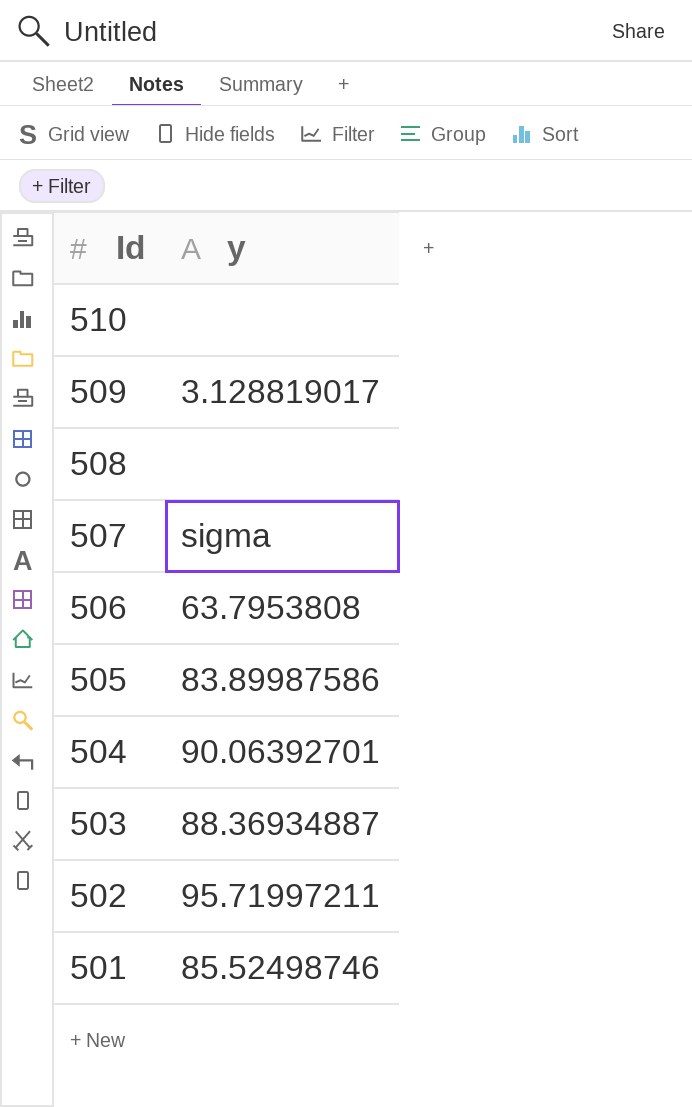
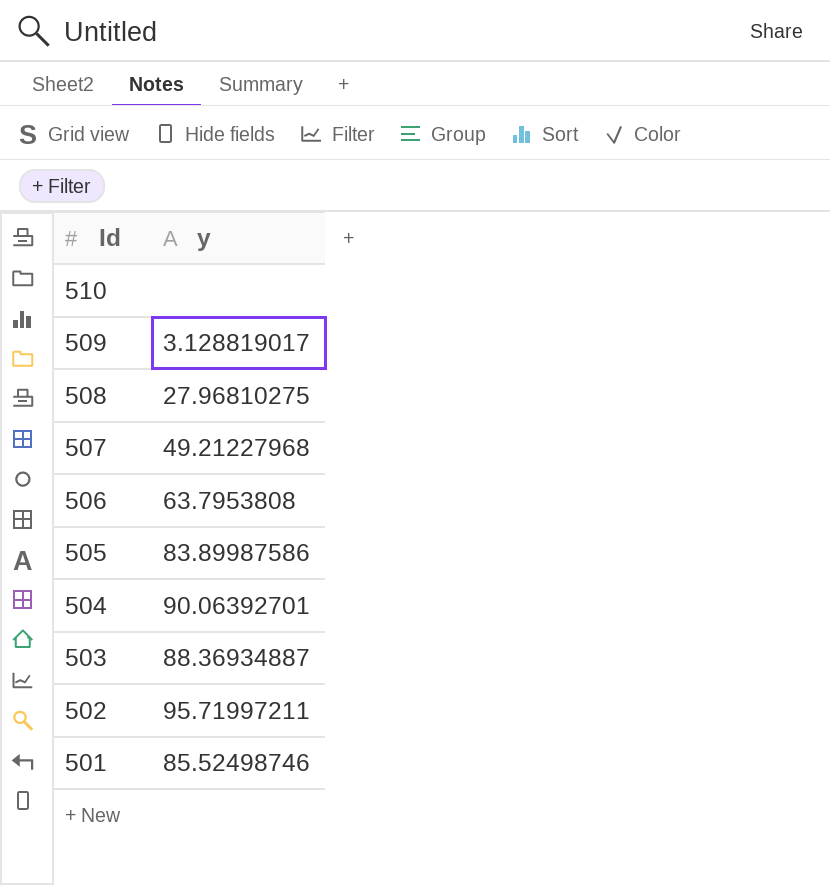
508 | y: none -> 27.96810275
507 | y: sigma -> 49.21227968

